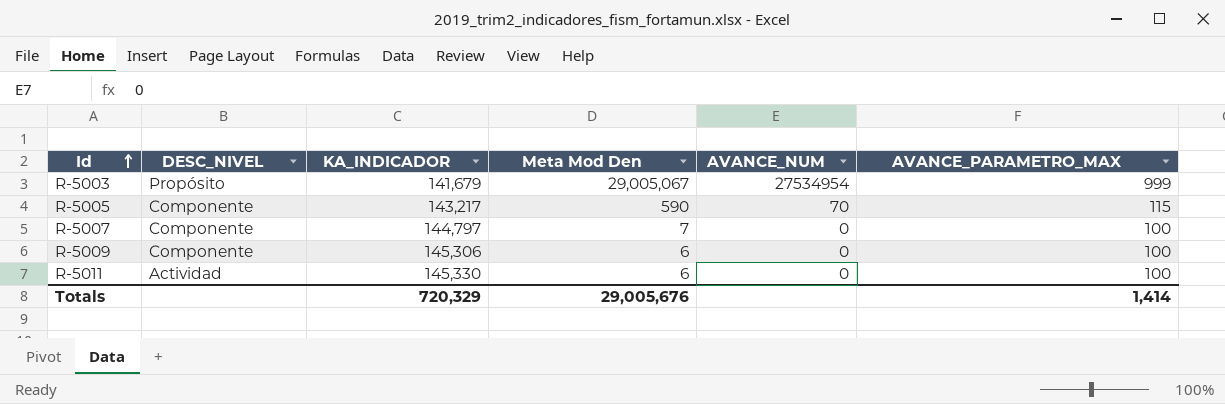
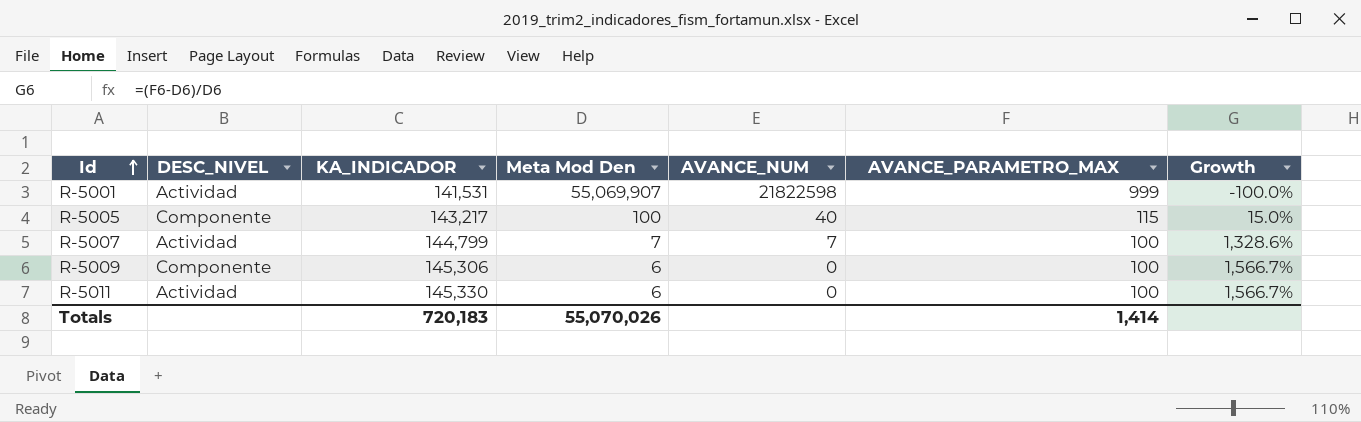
column Growth | formula: none -> ([AVANCE_PARAMETRO_MAX] - [Meta Mod Den]) / [Meta Mod Den]
row R-5003: Propósito | 141,679 | 29,005,067 | 27534954 | 999 -> none
row R-5001: none -> Actividad | 141,531 | 55,069,907 | 21822598 | 999 | -100.0%
R-5005 | Meta Mod Den: 590 -> 100
R-5005 | AVANCE_NUM: 70 -> 40
R-5007 | DESC_NIVEL: Componente -> Actividad
R-5007 | KA_INDICADOR: 144,797 -> 144,799
R-5007 | AVANCE_NUM: 0 -> 7
Totals | KA_INDICADOR: 720,329 -> 720,183
Totals | Meta Mod Den: 29,005,676 -> 55,070,026

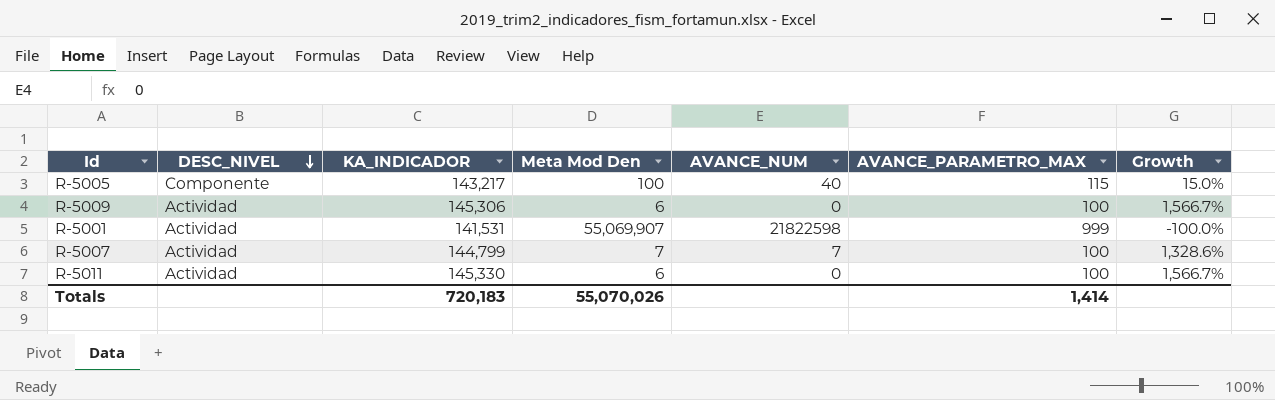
row order: Id ascending -> DESC_NIVEL descending
R-5009 | DESC_NIVEL: Componente -> Actividad

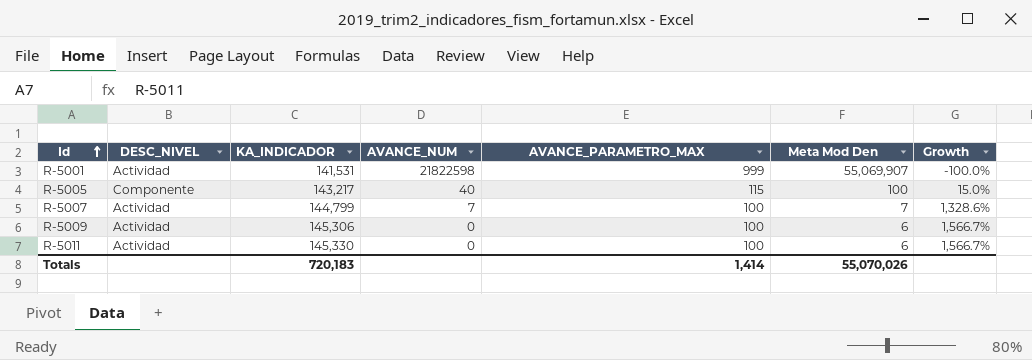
row order: DESC_NIVEL descending -> Id ascending
column Meta Mod Den | position: 4 -> 6

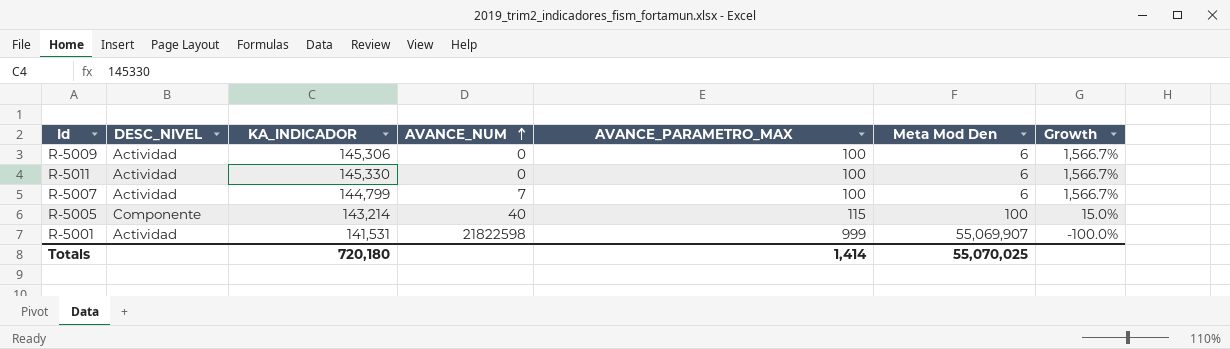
row order: Id ascending -> AVANCE_NUM ascending
R-5007 | Meta Mod Den: 7 -> 6
R-5007 | Growth: 1,328.6% -> 1,566.7%
R-5005 | KA_INDICADOR: 143,217 -> 143,214
Totals | KA_INDICADOR: 720,183 -> 720,180
Totals | Meta Mod Den: 55,070,026 -> 55,070,025

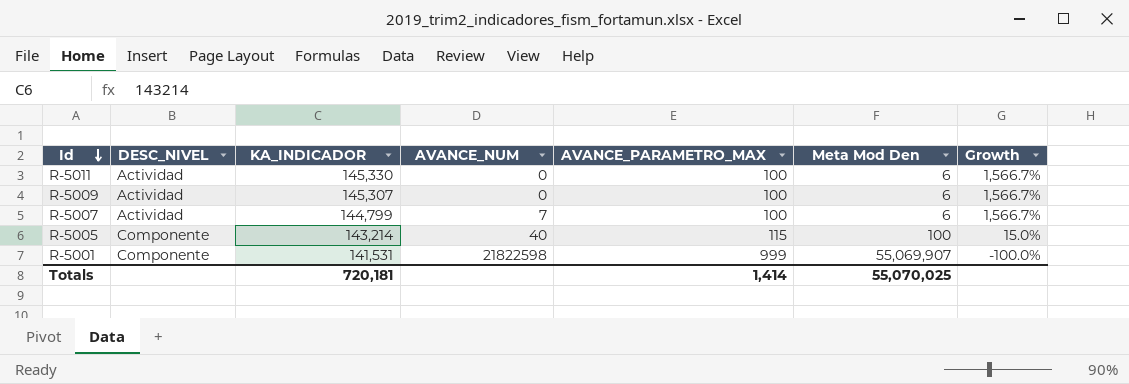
row order: AVANCE_NUM ascending -> Id descending
R-5009 | KA_INDICADOR: 145,306 -> 145,307
R-5001 | DESC_NIVEL: Actividad -> Componente
Totals | KA_INDICADOR: 720,180 -> 720,181

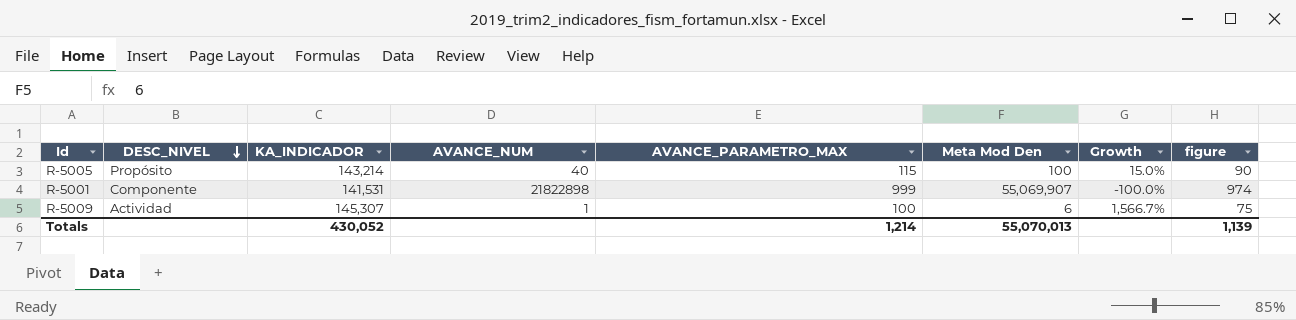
row order: Id descending -> DESC_NIVEL descending
column figure | formula: none -> [AVANCE_PARAMETRO_MAX] - 25
row R-5011: Actividad | 145,330 | 0 | 100 | 6 | 1,566.7% -> none
row R-5007: Actividad | 144,799 | 7 | 100 | 6 | 1,566.7% -> none
R-5005 | DESC_NIVEL: Componente -> Propósito
R-5001 | AVANCE_NUM: 21822598 -> 21822898
R-5009 | AVANCE_NUM: 0 -> 1
Totals | KA_INDICADOR: 720,181 -> 430,052
Totals | AVANCE_PARAMETRO_MAX: 1,414 -> 1,214
Totals | Meta Mod Den: 55,070,025 -> 55,070,013

